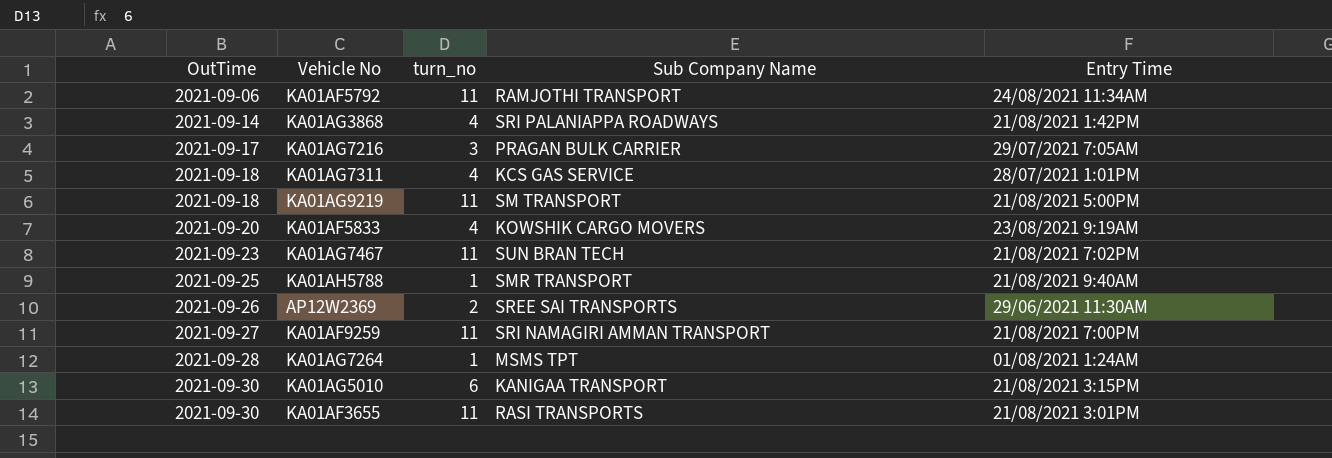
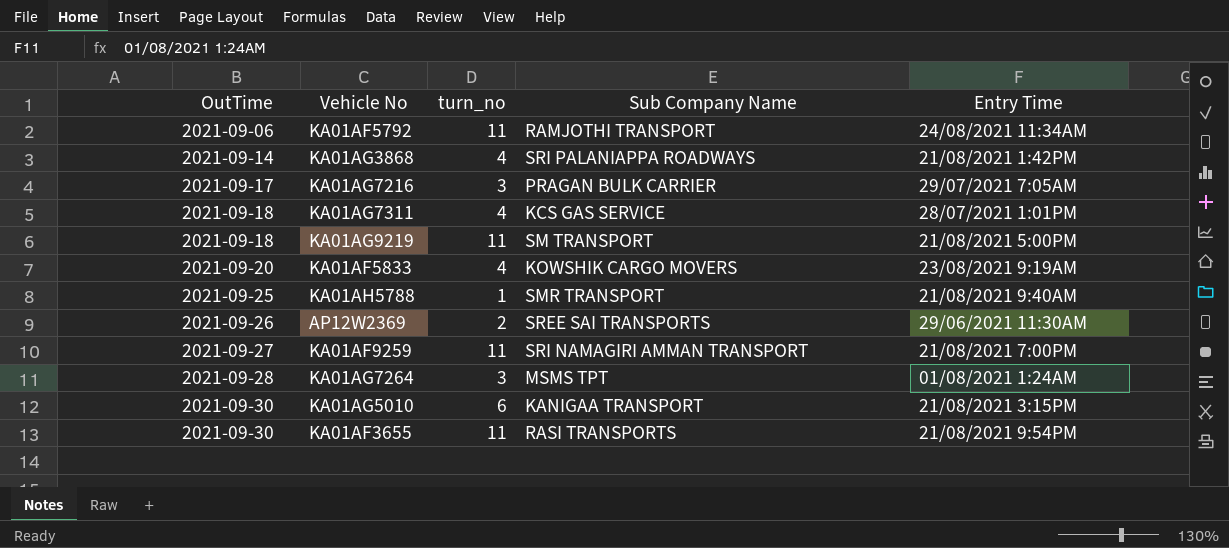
row KA01AG7467: 2021-09-23 | 11 | SUN BRAN TECH | 21/08/2021 7:02PM -> none
KA01AG7264 | turn_no: 1 -> 3
KA01AF3655 | Entry Time: 21/08/2021 3:01PM -> 21/08/2021 9:54PM

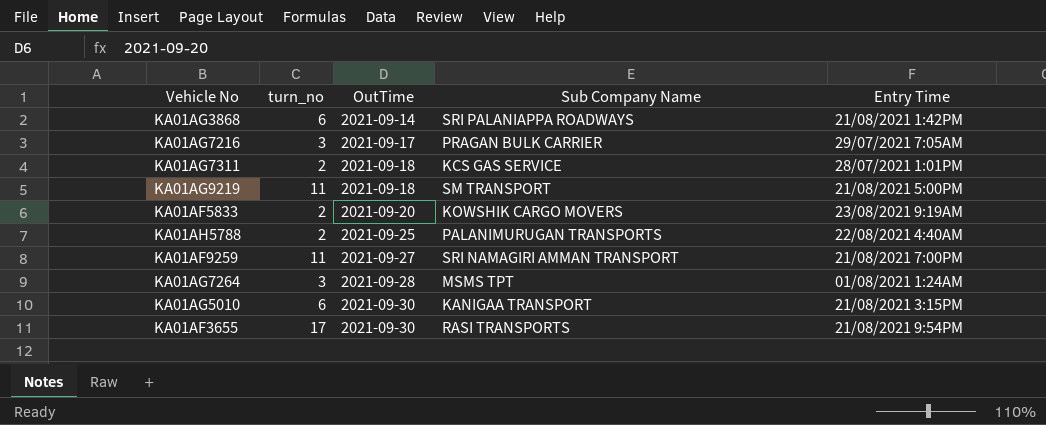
column OutTime | position: 1 -> 3
row KA01AF5792: 2021-09-06 | 11 | RAMJOTHI TRANSPORT | 24/08/2021 11:34AM -> none
row AP12W2369: 2021-09-26 | 2 | SREE SAI TRANSPORTS | 29/06/2021 11:30AM -> none
KA01AG3868 | turn_no: 4 -> 6
KA01AG7311 | turn_no: 4 -> 2
KA01AF5833 | turn_no: 4 -> 2
KA01AH5788 | turn_no: 1 -> 2
KA01AH5788 | Sub Company Name: SMR TRANSPORT -> PALANIMURUGAN TRANSPORTS
KA01AH5788 | Entry Time: 21/08/2021 9:40AM -> 22/08/2021 4:40AM
KA01AF3655 | turn_no: 11 -> 17

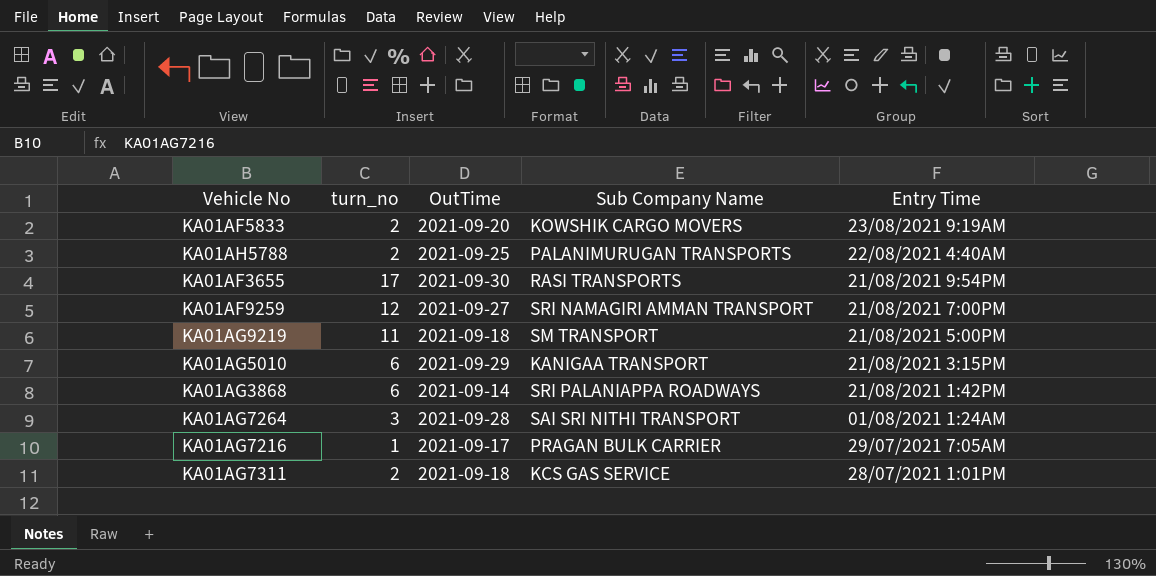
row order: OutTime ascending -> Entry Time descending
KA01AF9259 | turn_no: 11 -> 12
KA01AG5010 | OutTime: 2021-09-30 -> 2021-09-29
KA01AG7264 | Sub Company Name: MSMS TPT -> SAI SRI NITHI TRANSPORT
KA01AG7216 | turn_no: 3 -> 1

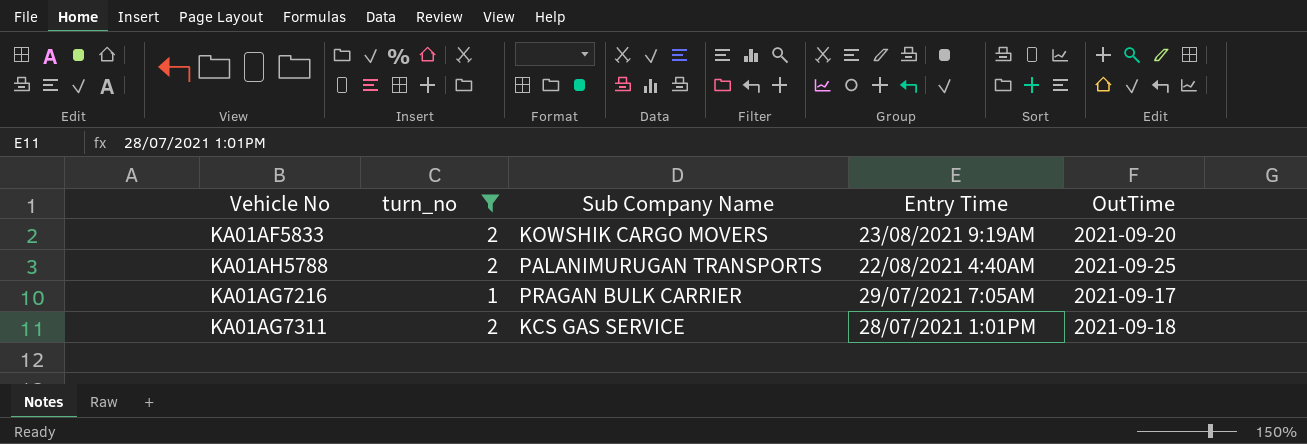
filter: none -> turn_no <= 2
column OutTime | position: 3 -> 5

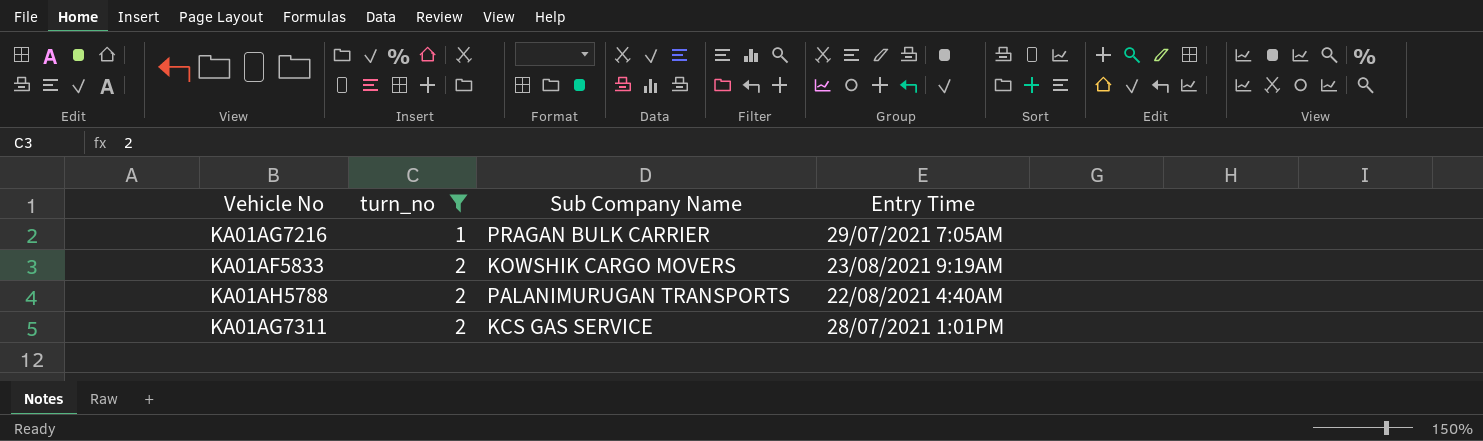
row order: Entry Time descending -> turn_no ascending
column OutTime | position: 5 -> none

